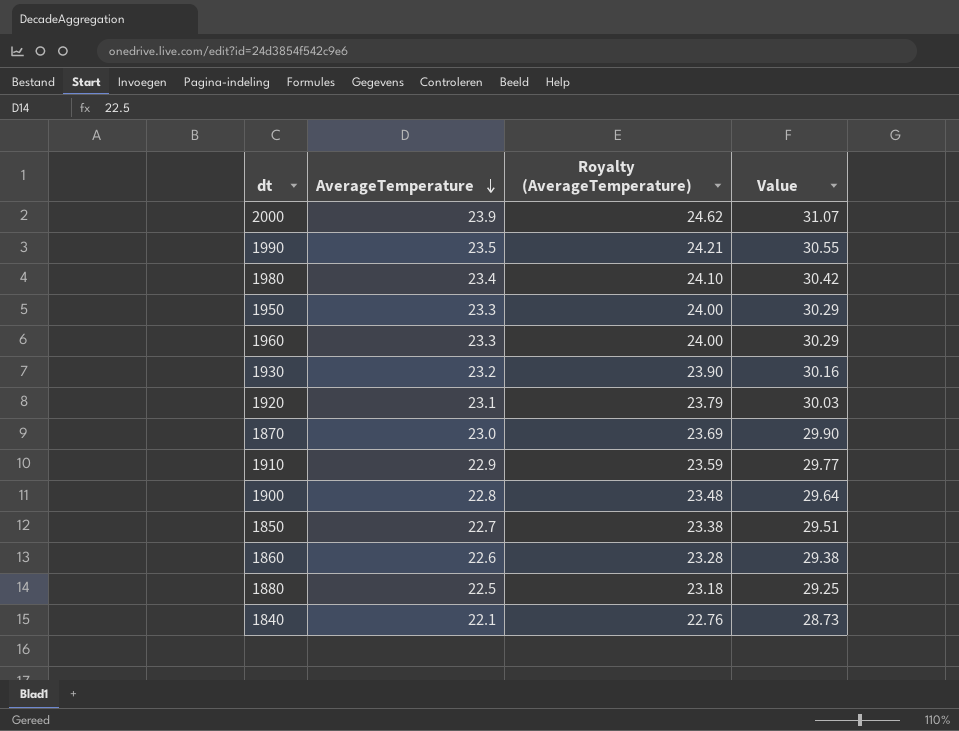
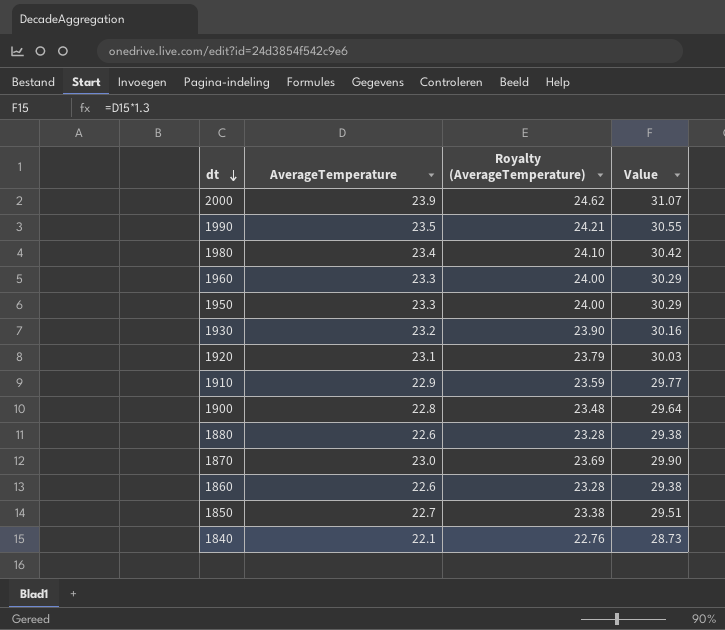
row order: AverageTemperature descending -> dt descending
1880 | AverageTemperature: 22.5 -> 22.6
1880 | Royalty (AverageTemperature): 23.18 -> 23.28
1880 | Value: 29.25 -> 29.38

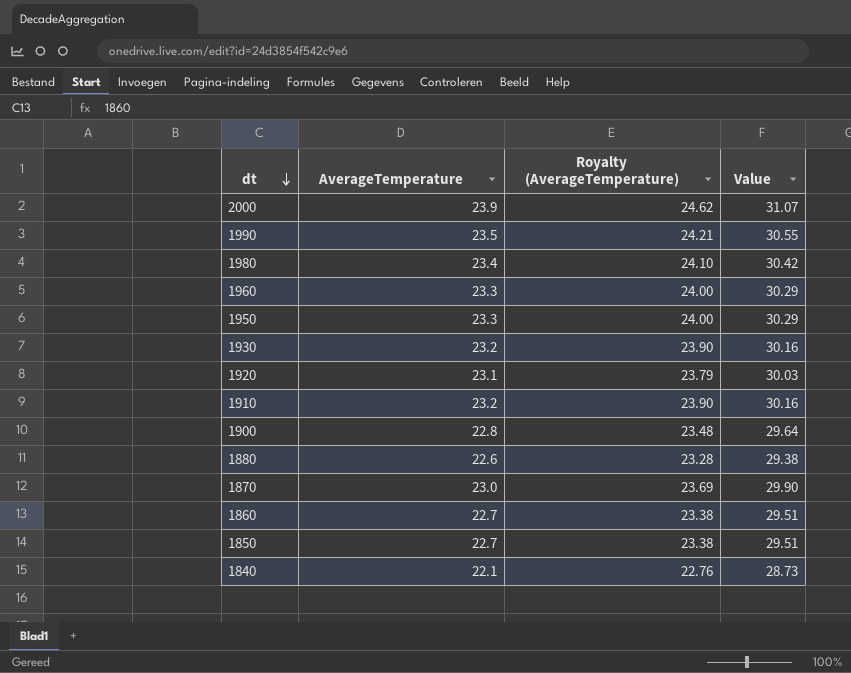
1910 | AverageTemperature: 22.9 -> 23.2
1910 | Royalty (AverageTemperature): 23.59 -> 23.90
1910 | Value: 29.77 -> 30.16
1860 | AverageTemperature: 22.6 -> 22.7
1860 | Royalty (AverageTemperature): 23.28 -> 23.38
1860 | Value: 29.38 -> 29.51

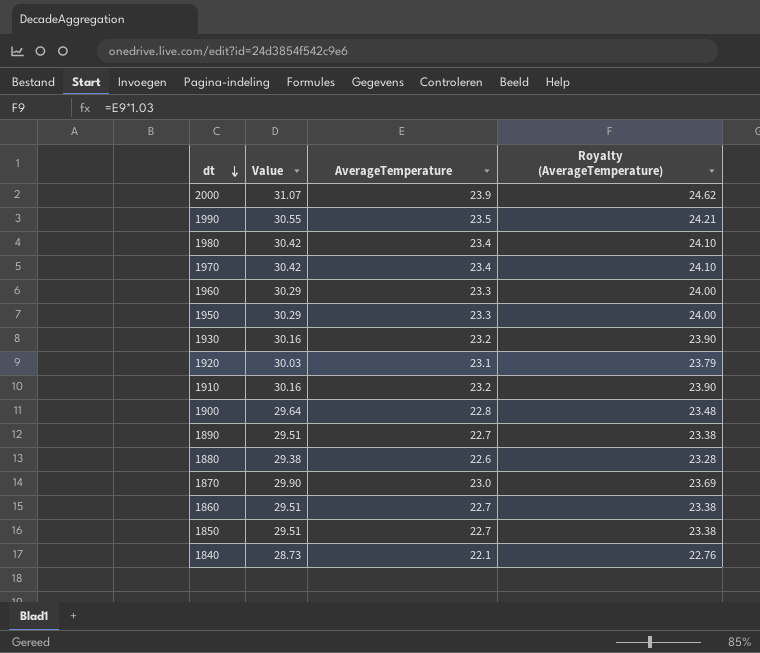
column Value | position: 4 -> 2
row 1970: none -> 30.42 | 23.4 | 24.10
row 1890: none -> 29.51 | 22.7 | 23.38

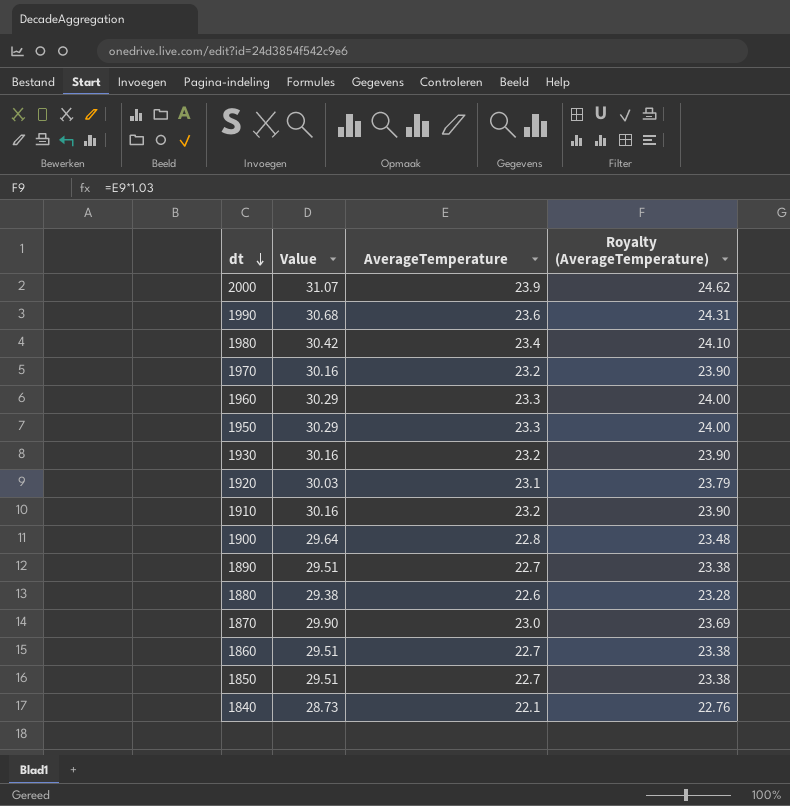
1990 | Value: 30.55 -> 30.68
1990 | AverageTemperature: 23.5 -> 23.6
1990 | Royalty (AverageTemperature): 24.21 -> 24.31
1970 | Value: 30.42 -> 30.16
1970 | AverageTemperature: 23.4 -> 23.2
1970 | Royalty (AverageTemperature): 24.10 -> 23.90

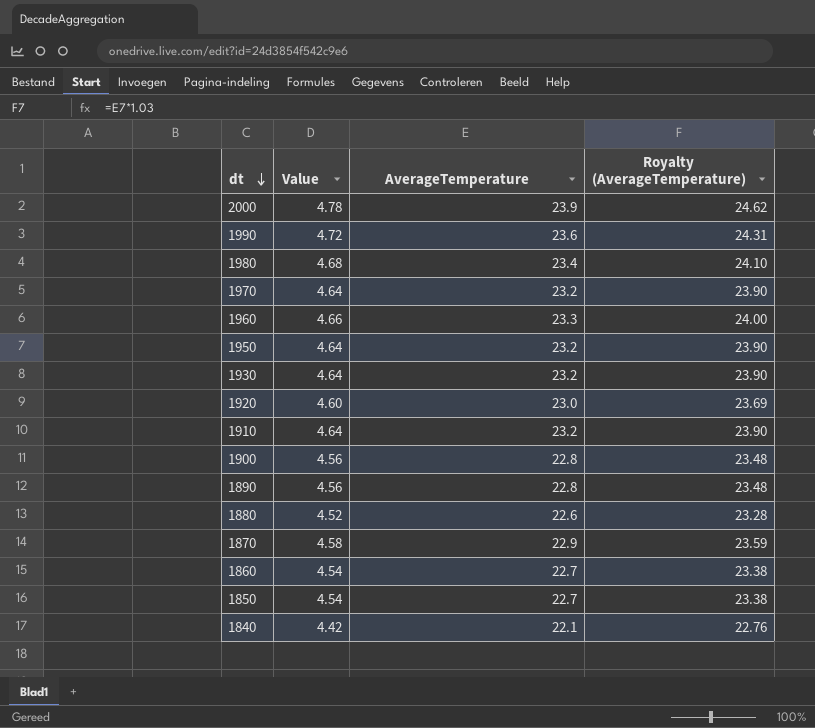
column Value | formula: [AverageTemperature] * 1.3 -> [AverageTemperature] * 0.2
1950 | AverageTemperature: 23.3 -> 23.2
1950 | Royalty (AverageTemperature): 24.00 -> 23.90
1920 | AverageTemperature: 23.1 -> 23.0
1920 | Royalty (AverageTemperature): 23.79 -> 23.69
1890 | AverageTemperature: 22.7 -> 22.8
1890 | Royalty (AverageTemperature): 23.38 -> 23.48
1870 | AverageTemperature: 23.0 -> 22.9
1870 | Royalty (AverageTemperature): 23.69 -> 23.59

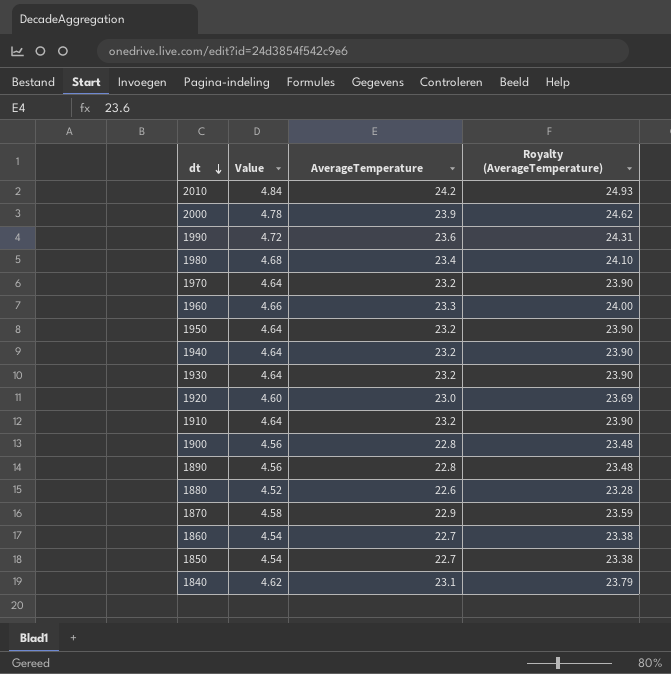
row 2010: none -> 4.84 | 24.2 | 24.93
row 1940: none -> 4.64 | 23.2 | 23.90
1840 | Value: 4.42 -> 4.62
1840 | AverageTemperature: 22.1 -> 23.1
1840 | Royalty (AverageTemperature): 22.76 -> 23.79

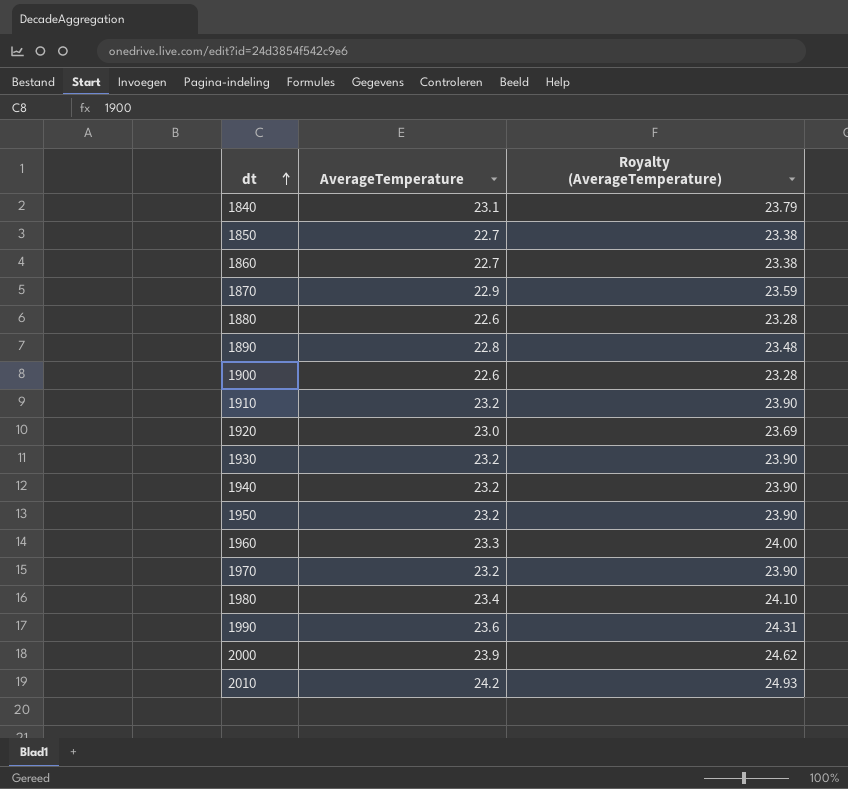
row order: dt descending -> dt ascending
column Value | formula: [AverageTemperature] * 0.2 -> none
1900 | AverageTemperature: 22.8 -> 22.6
1900 | Royalty (AverageTemperature): 23.48 -> 23.28

